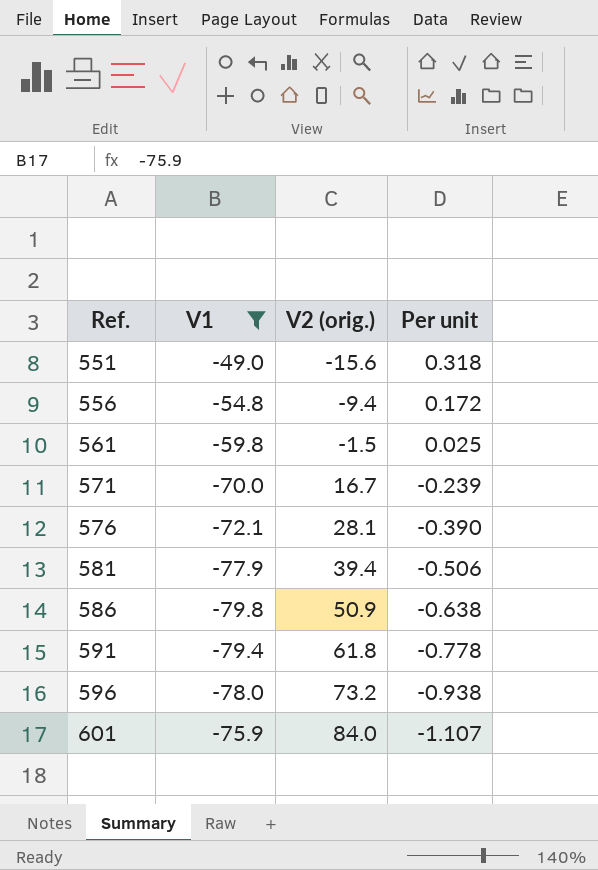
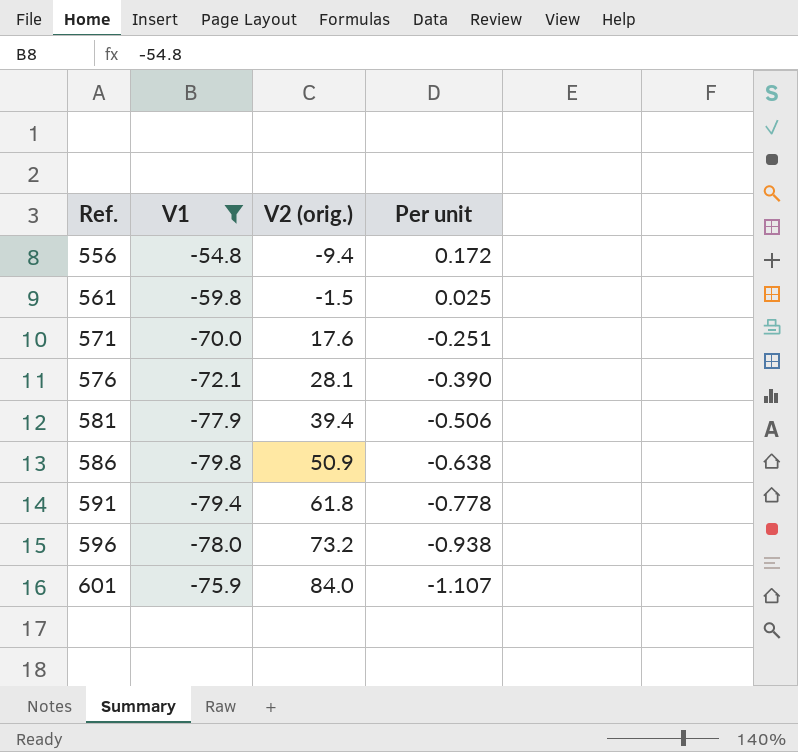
row 551: -49.0 | -15.6 | 0.318 -> none
571 | V2 (orig.): 16.7 -> 17.6
571 | Per unit: -0.239 -> -0.251

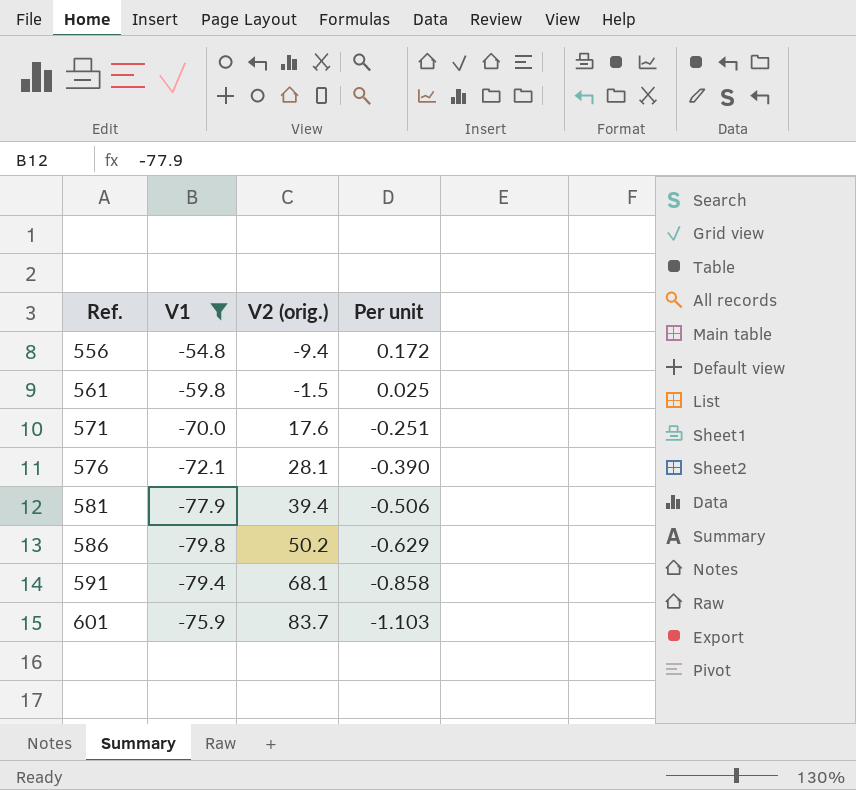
row 596: -78.0 | 73.2 | -0.938 -> none
586 | V2 (orig.): 50.9 -> 50.2
586 | Per unit: -0.638 -> -0.629
591 | V2 (orig.): 61.8 -> 68.1
591 | Per unit: -0.778 -> -0.858
601 | V2 (orig.): 84.0 -> 83.7
601 | Per unit: -1.107 -> -1.103

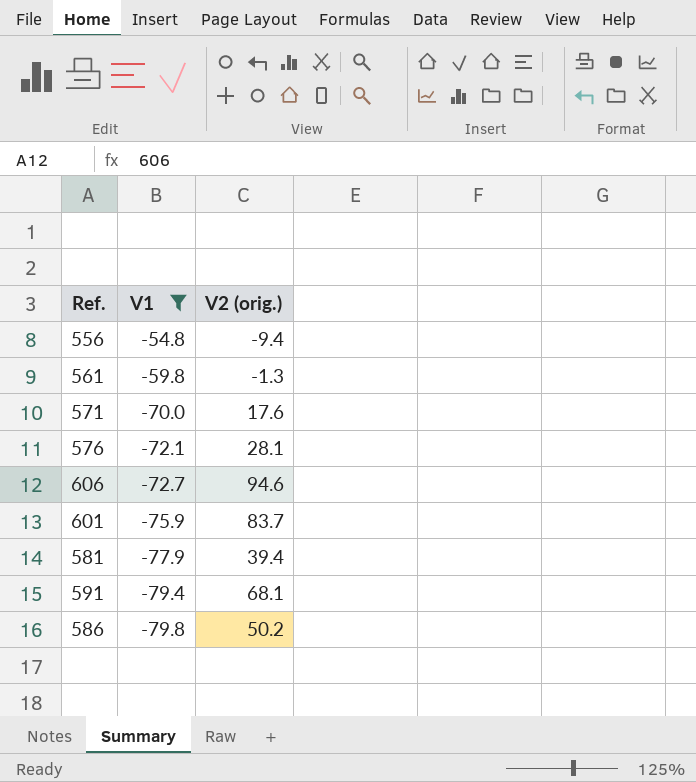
row order: Ref. ascending -> V1 descending
column Per unit | formula: [V2 (orig.)] / [V1] -> none
561 | V2 (orig.): -1.5 -> -1.3
row 606: none -> -72.7 | 94.6

